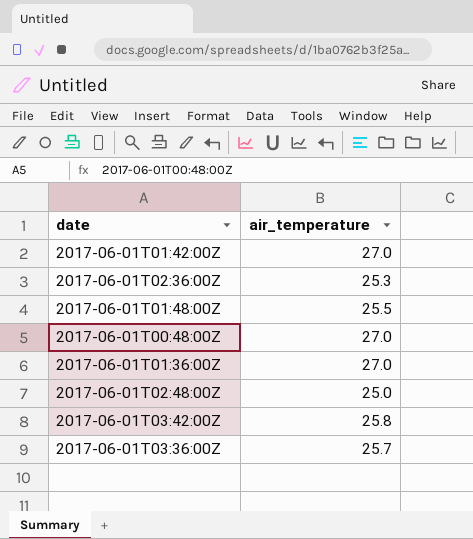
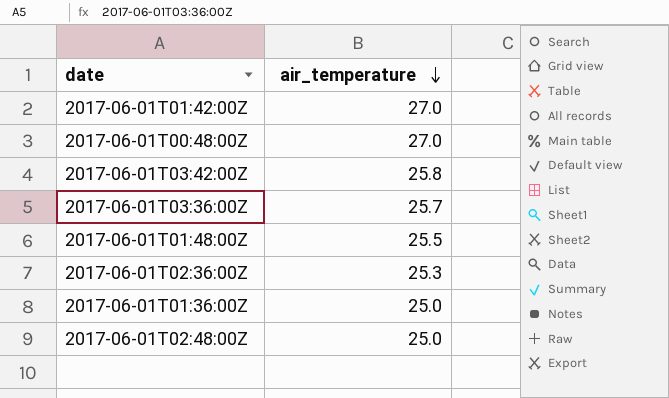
row order: none -> air_temperature descending
2017-06-01T01:36:00Z | air_temperature: 27.0 -> 25.0

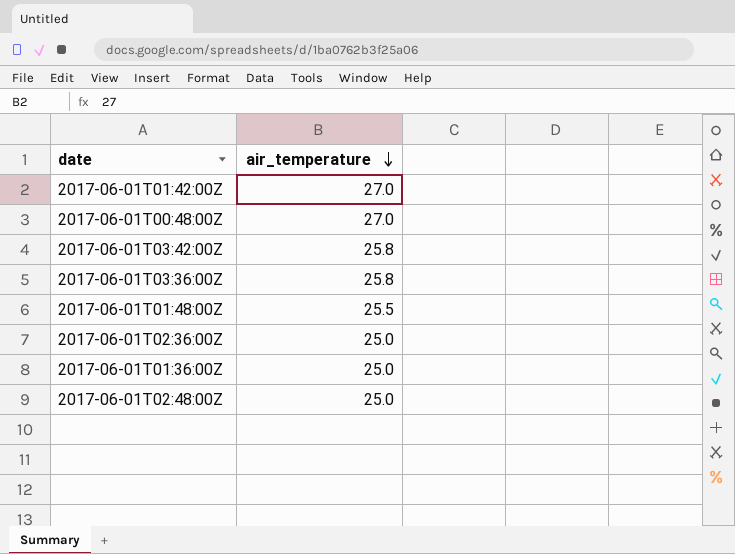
2017-06-01T03:36:00Z | air_temperature: 25.7 -> 25.8
2017-06-01T02:36:00Z | air_temperature: 25.3 -> 25.0

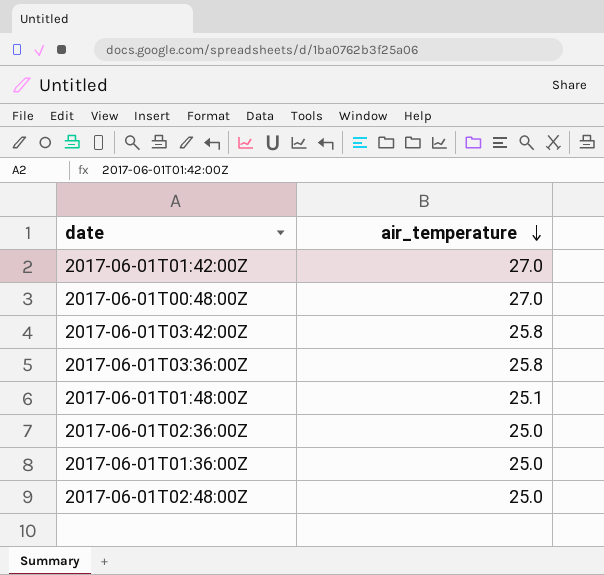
2017-06-01T01:48:00Z | air_temperature: 25.5 -> 25.1

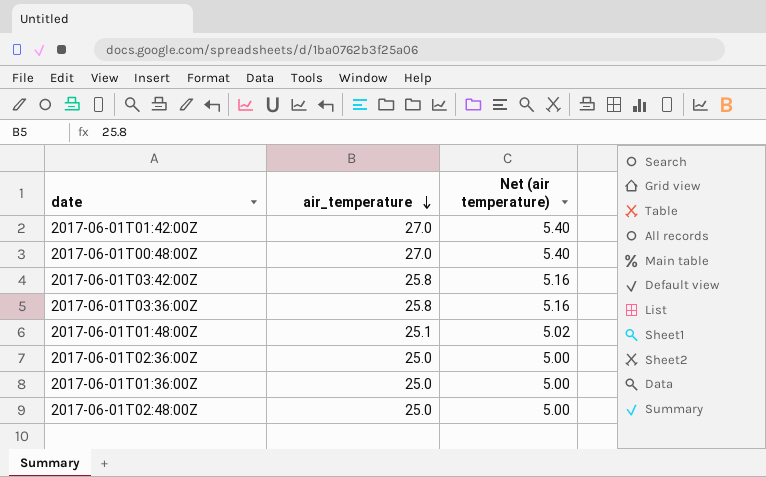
column Net (air temperature) | formula: none -> [air_temperature] * 0.2

